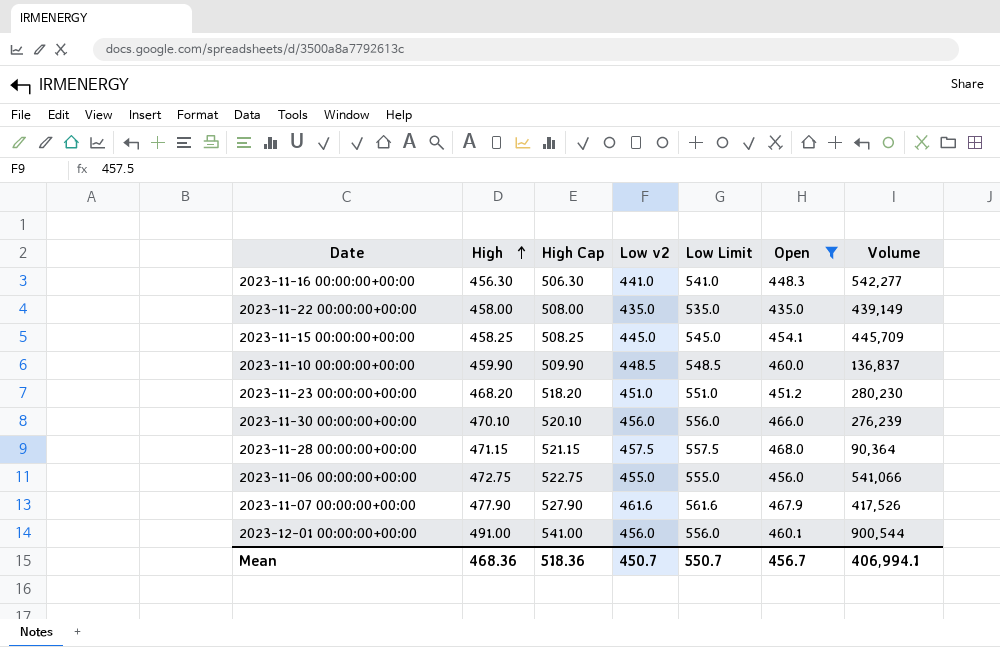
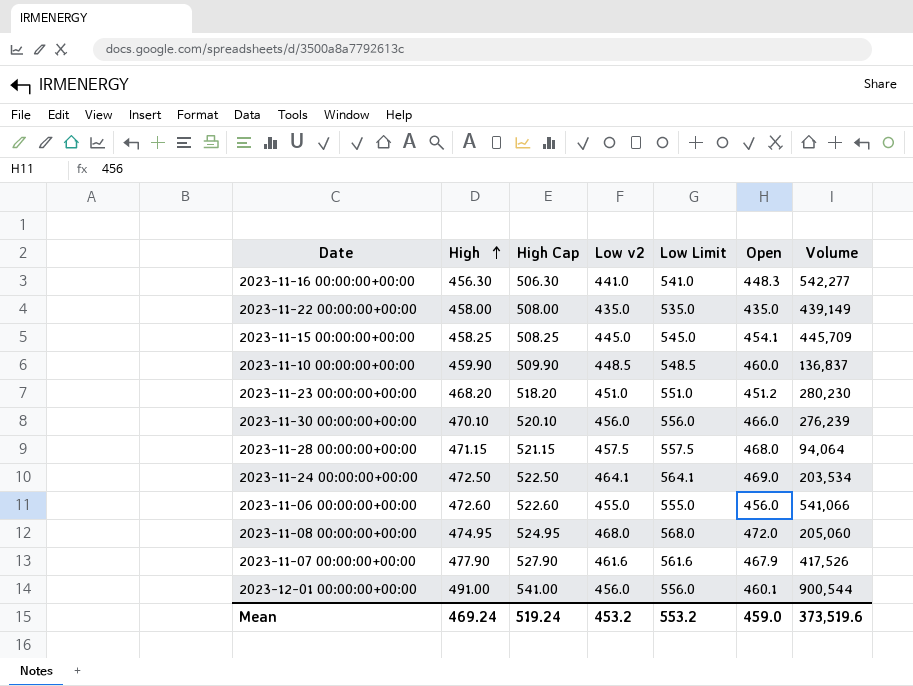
filter: Open <= 468.0 -> none
2023-11-28 00:00:00+00:00 | Volume: 90,364 -> 94,064
2023-11-06 00:00:00+00:00 | High: 472.75 -> 472.60
2023-11-06 00:00:00+00:00 | High Cap: 522.75 -> 522.60
Mean | High: 468.36 -> 469.24
Mean | High Cap: 518.36 -> 519.24
Mean | Low v2: 450.7 -> 453.2
Mean | Low Limit: 550.7 -> 553.2
Mean | Open: 456.7 -> 459.0
Mean | Volume: 406,994.1 -> 373,519.6

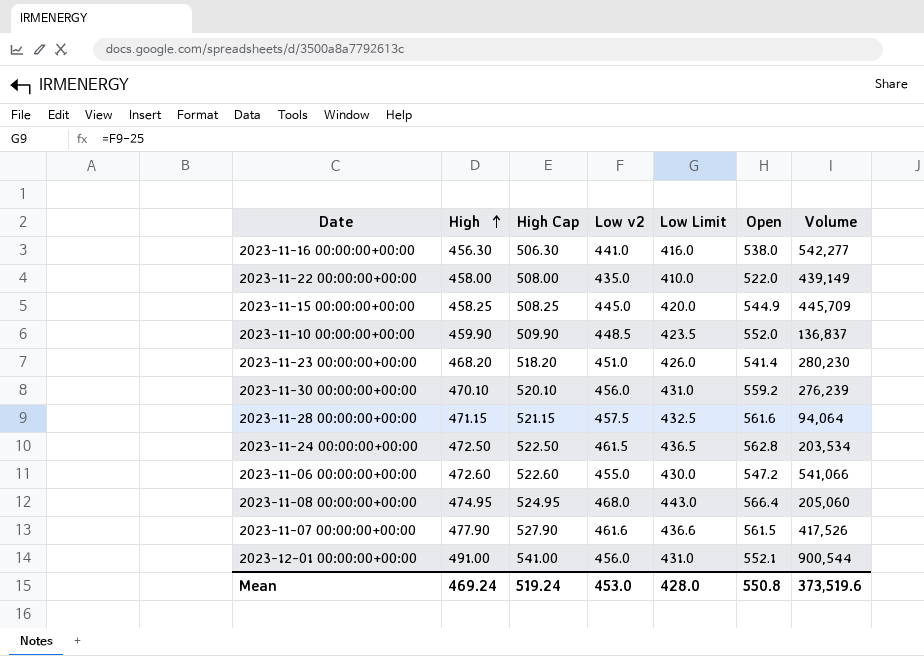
column Low Limit | formula: [Low v2] + 100 -> [Low v2] - 25
2023-11-16 00:00:00+00:00 | Open: 448.3 -> 538.0
2023-11-22 00:00:00+00:00 | Open: 435.0 -> 522.0
2023-11-15 00:00:00+00:00 | Open: 454.1 -> 544.9
2023-11-10 00:00:00+00:00 | Open: 460.0 -> 552.0
2023-11-23 00:00:00+00:00 | Open: 451.2 -> 541.4
2023-11-30 00:00:00+00:00 | Open: 466.0 -> 559.2
2023-11-28 00:00:00+00:00 | Open: 468.0 -> 561.6
2023-11-24 00:00:00+00:00 | Low v2: 464.1 -> 461.5
2023-11-24 00:00:00+00:00 | Open: 469.0 -> 562.8
2023-11-06 00:00:00+00:00 | Open: 456.0 -> 547.2
2023-11-08 00:00:00+00:00 | Open: 472.0 -> 566.4
2023-11-07 00:00:00+00:00 | Open: 467.9 -> 561.5
2023-12-01 00:00:00+00:00 | Open: 460.1 -> 552.1
Mean | Low v2: 453.2 -> 453.0
Mean | Low Limit: 553.2 -> 428.0
Mean | Open: 459.0 -> 550.8

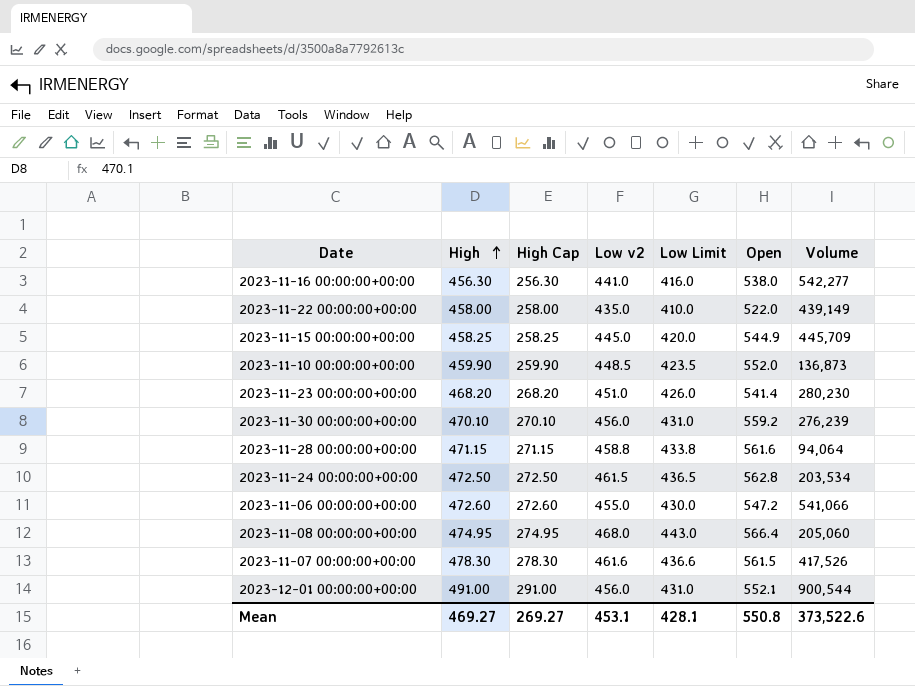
column High Cap | formula: [High] + 50 -> [High] - 200
2023-11-10 00:00:00+00:00 | Volume: 136,837 -> 136,873
2023-11-28 00:00:00+00:00 | Low v2: 457.5 -> 458.8
2023-11-28 00:00:00+00:00 | Low Limit: 432.5 -> 433.8
2023-11-07 00:00:00+00:00 | High: 477.90 -> 478.30
Mean | High: 469.24 -> 469.27
Mean | High Cap: 519.24 -> 269.27
Mean | Low v2: 453.0 -> 453.1
Mean | Low Limit: 428.0 -> 428.1
Mean | Volume: 373,519.6 -> 373,522.6

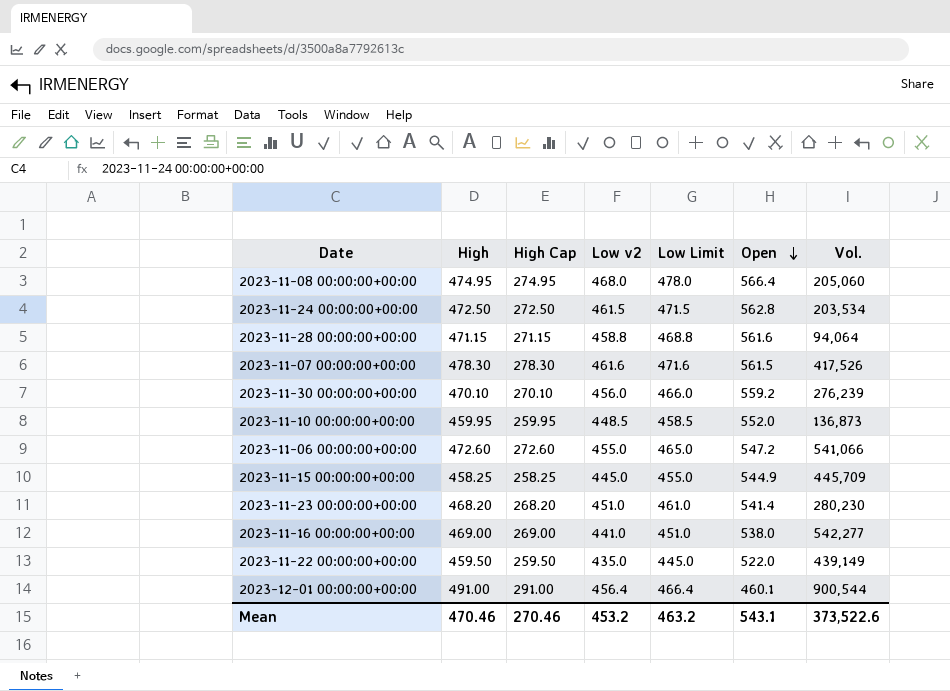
row order: High ascending -> Open descending
column Low Limit | formula: [Low v2] - 25 -> [Low v2] + 10
column name: Volume -> Vol.
2023-11-10 00:00:00+00:00 | High: 459.90 -> 459.95
2023-11-10 00:00:00+00:00 | High Cap: 259.90 -> 259.95
2023-11-16 00:00:00+00:00 | High: 456.30 -> 469.00
2023-11-16 00:00:00+00:00 | High Cap: 256.30 -> 269.00
2023-11-22 00:00:00+00:00 | High: 458.00 -> 459.50
2023-11-22 00:00:00+00:00 | High Cap: 258.00 -> 259.50
2023-12-01 00:00:00+00:00 | Low v2: 456.0 -> 456.4
2023-12-01 00:00:00+00:00 | Open: 552.1 -> 460.1
Mean | High: 469.27 -> 470.46
Mean | High Cap: 269.27 -> 270.46
Mean | Low v2: 453.1 -> 453.2
Mean | Low Limit: 428.1 -> 463.2
Mean | Open: 550.8 -> 543.1

